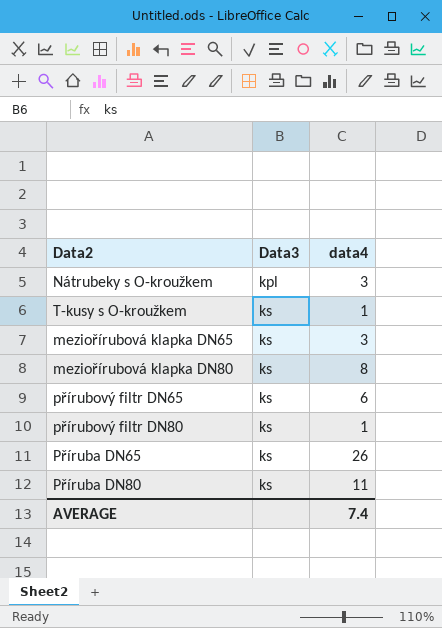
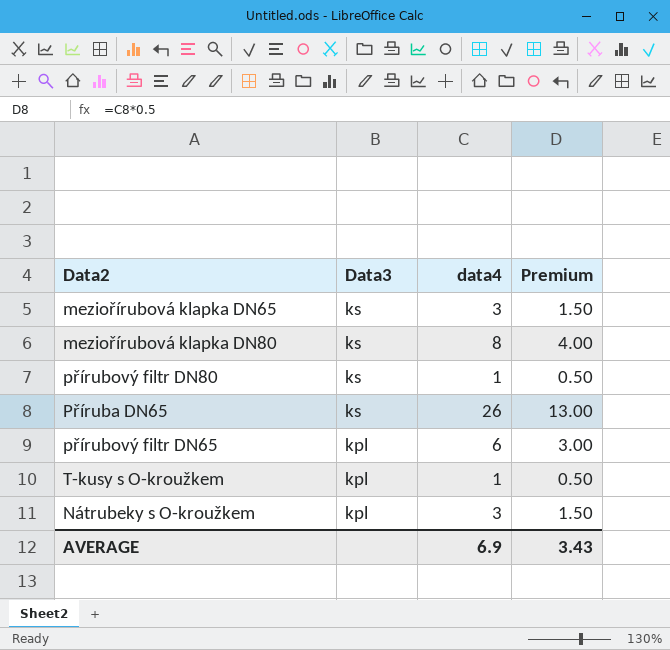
row order: Data3 ascending -> Data3 descending
column Premium | formula: none -> [data4] * 0.5
row Příruba DN80: ks | 11 -> none
přírubový filtr DN65 | Data3: ks -> kpl
T-kusy s O-kroužkem | Data3: ks -> kpl
AVERAGE | data4: 7.4 -> 6.9

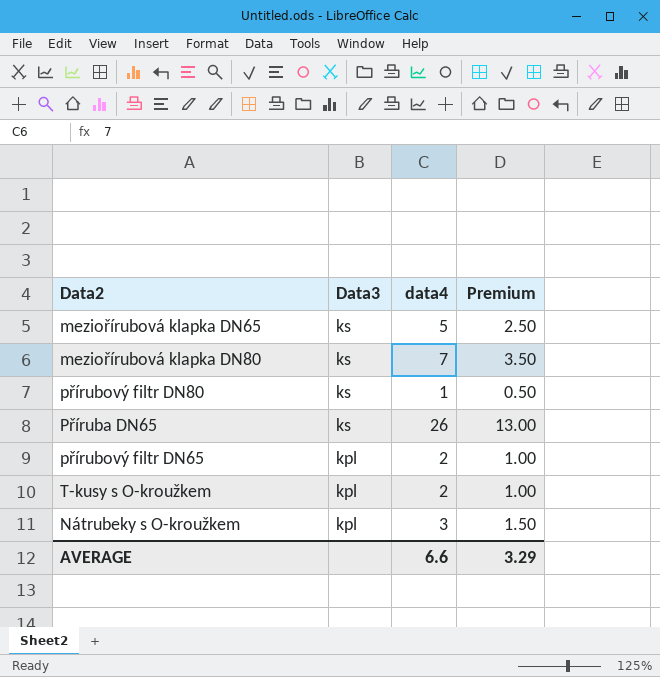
meziořírubová klapka DN65 | data4: 3 -> 5
meziořírubová klapka DN65 | Premium: 1.50 -> 2.50
meziořírubová klapka DN80 | data4: 8 -> 7
meziořírubová klapka DN80 | Premium: 4.00 -> 3.50
přírubový filtr DN65 | data4: 6 -> 2
přírubový filtr DN65 | Premium: 3.00 -> 1.00
T-kusy s O-kroužkem | data4: 1 -> 2
T-kusy s O-kroužkem | Premium: 0.50 -> 1.00
AVERAGE | data4: 6.9 -> 6.6
AVERAGE | Premium: 3.43 -> 3.29

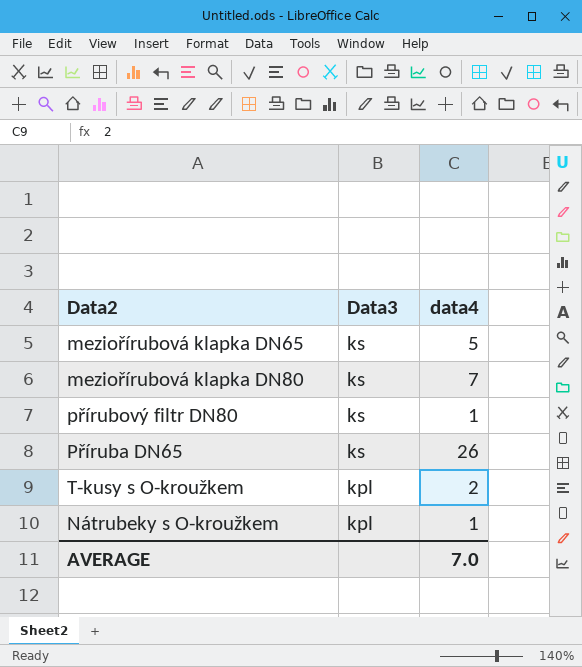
column Premium | formula: [data4] * 0.5 -> none
row přírubový filtr DN65: kpl | 2 | 1.00 -> none
Nátrubeky s O-kroužkem | data4: 3 -> 1
AVERAGE | data4: 6.6 -> 7.0

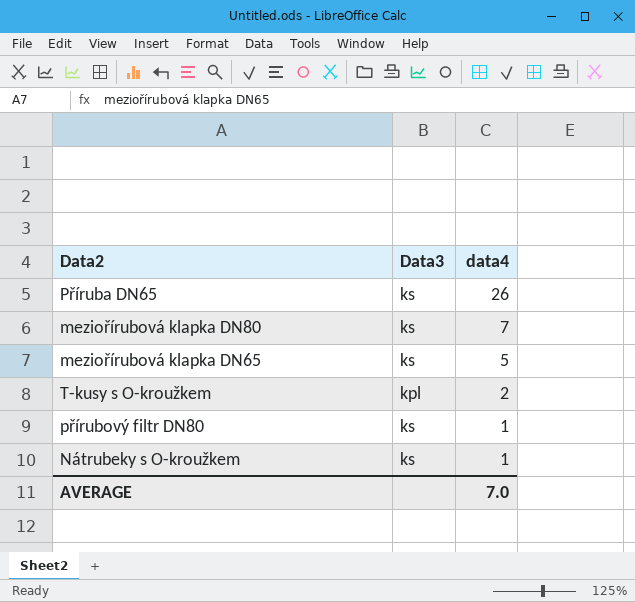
row order: Data3 descending -> data4 descending
Nátrubeky s O-kroužkem | Data3: kpl -> ks

